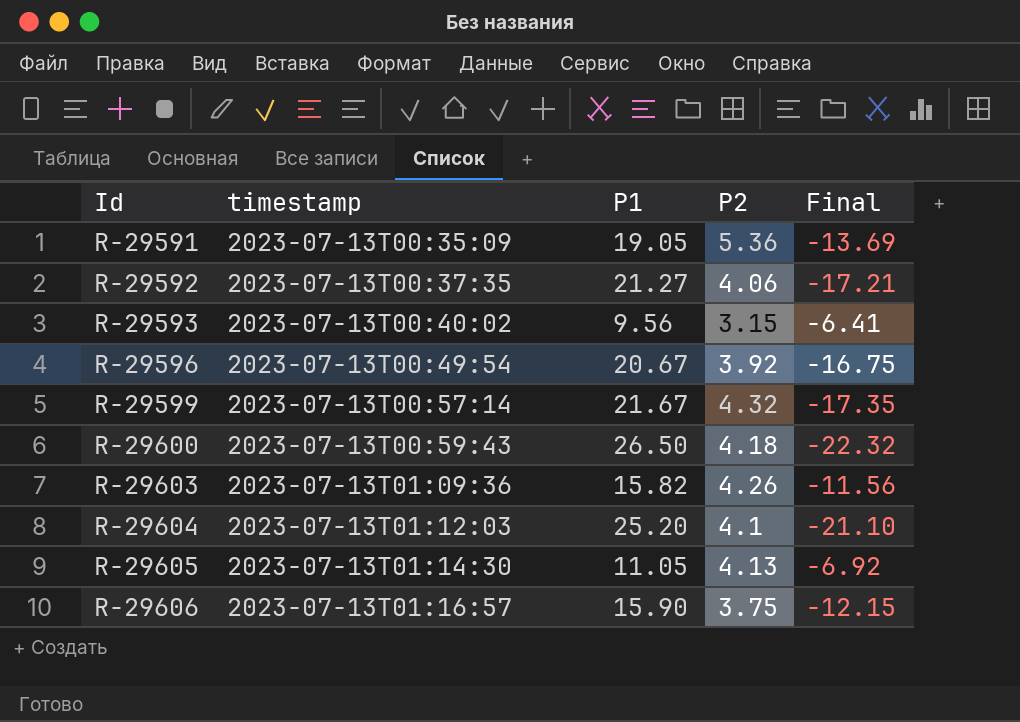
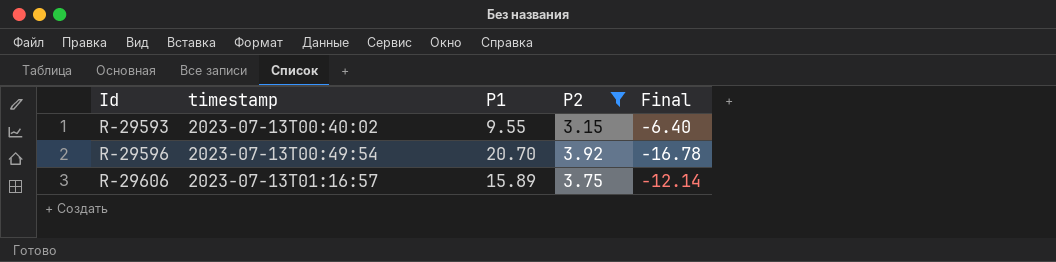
filter: none -> P2 <= 3.92
R-29593 | P1: 9.56 -> 9.55
R-29593 | Final: -6.41 -> -6.40
R-29596 | P1: 20.67 -> 20.70
R-29596 | Final: -16.75 -> -16.78
R-29606 | P1: 15.90 -> 15.89
R-29606 | Final: -12.15 -> -12.14

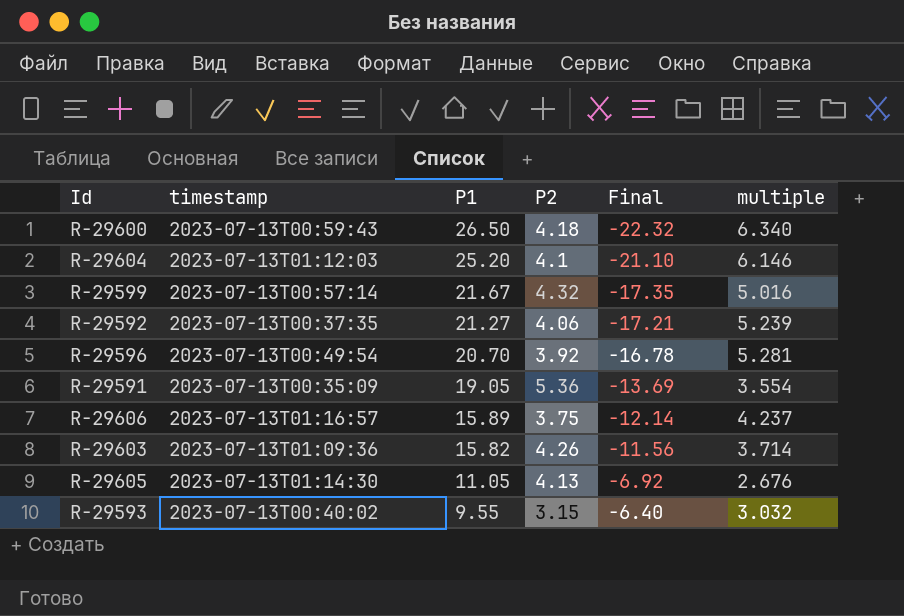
filter: P2 <= 3.92 -> none
row order: Id ascending -> P1 descending
column multiple | formula: none -> [P1] / [P2]

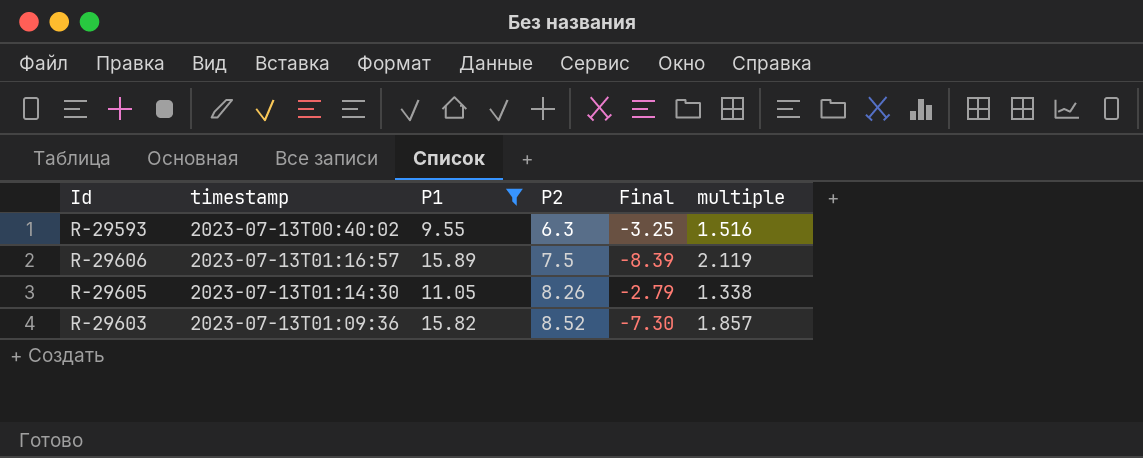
filter: none -> P1 <= 15.89
row order: P1 descending -> P2 ascending
R-29593 | P2: 3.15 -> 6.3
R-29593 | Final: -6.40 -> -3.25
R-29593 | multiple: 3.032 -> 1.516
R-29606 | P2: 3.75 -> 7.5
R-29606 | Final: -12.14 -> -8.39
R-29606 | multiple: 4.237 -> 2.119
R-29605 | P2: 4.13 -> 8.26
R-29605 | Final: -6.92 -> -2.79
R-29605 | multiple: 2.676 -> 1.338
R-29603 | P2: 4.26 -> 8.52
R-29603 | Final: -11.56 -> -7.30
R-29603 | multiple: 3.714 -> 1.857

